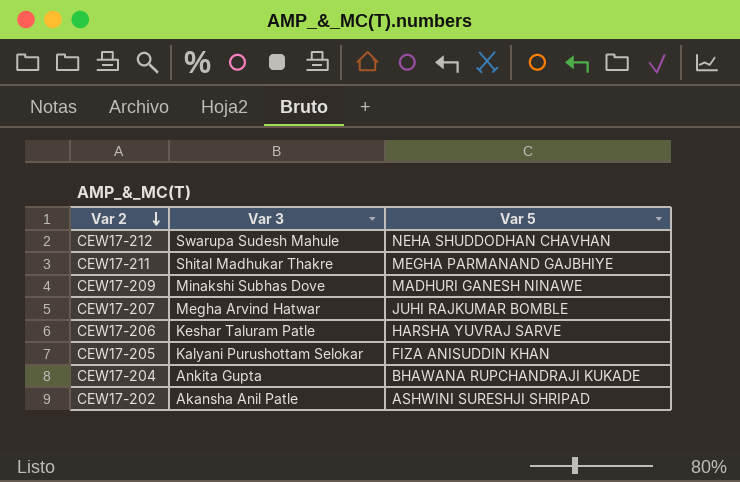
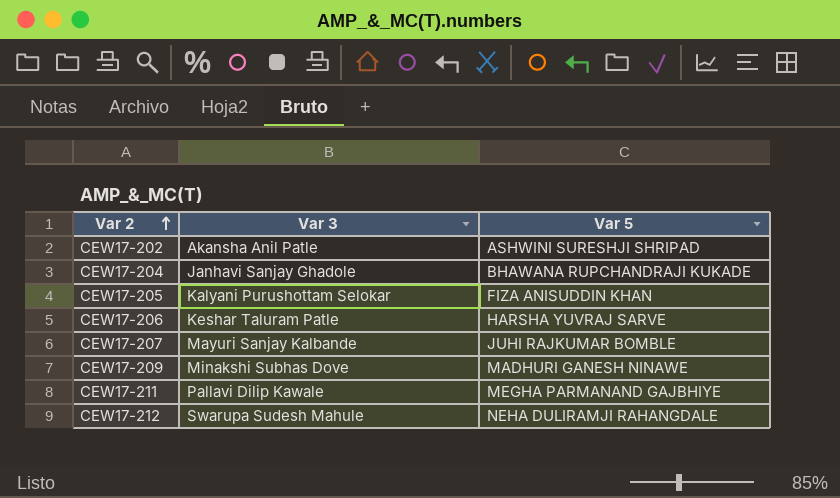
row order: Var 2 descending -> Var 2 ascending
CEW17-204 | Var 3: Ankita Gupta -> Janhavi Sanjay Ghadole
CEW17-207 | Var 3: Megha Arvind Hatwar -> Mayuri Sanjay Kalbande
CEW17-211 | Var 3: Shital Madhukar Thakre -> Pallavi Dilip Kawale
CEW17-212 | Var 5: NEHA SHUDDODHAN CHAVHAN -> NEHA DULIRAMJI RAHANGDALE

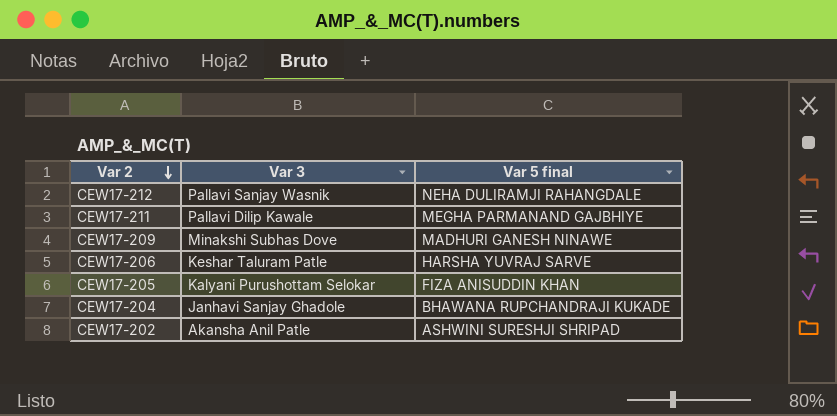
row order: Var 2 ascending -> Var 2 descending
column name: Var 5 -> Var 5 final
row CEW17-207: Mayuri Sanjay Kalbande | JUHI RAJKUMAR BOMBLE -> none
CEW17-212 | Var 3: Swarupa Sudesh Mahule -> Pallavi Sanjay Wasnik

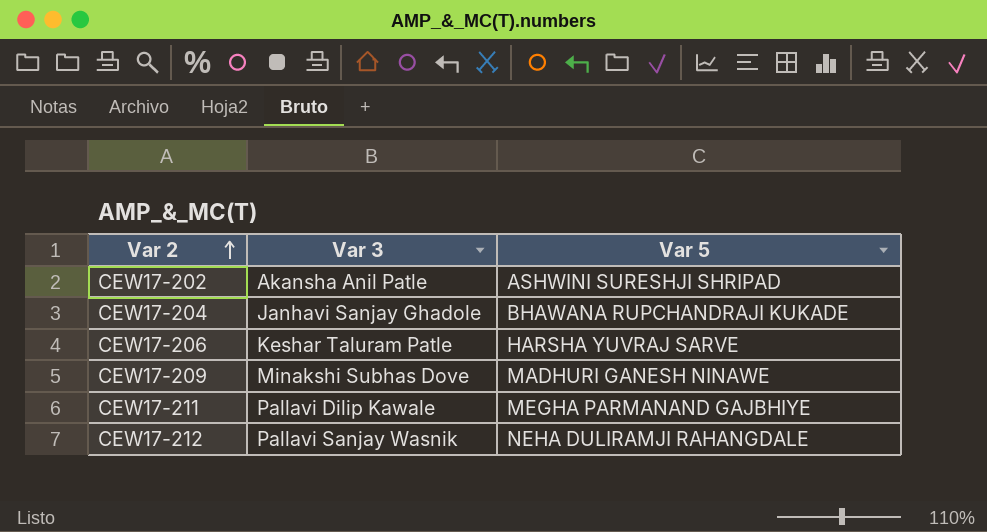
row order: Var 2 descending -> Var 2 ascending
column name: Var 5 final -> Var 5
row CEW17-205: Kalyani Purushottam Selokar | FIZA ANISUDDIN KHAN -> none

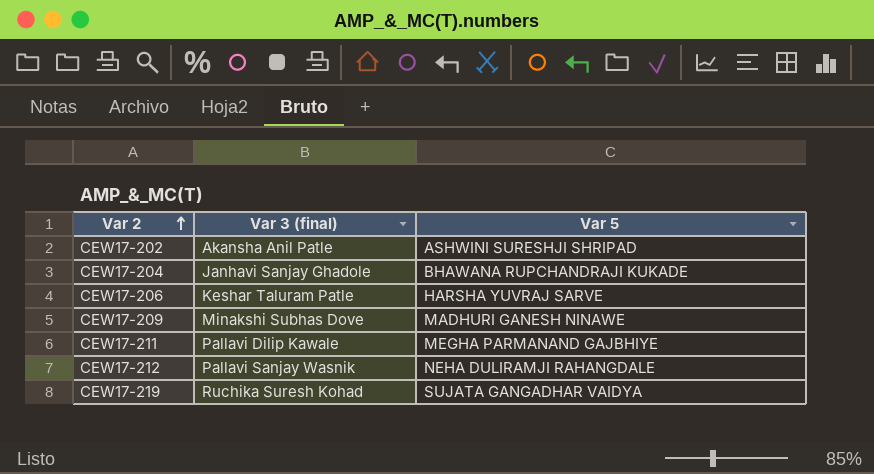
column name: Var 3 -> Var 3 (final)
row CEW17-219: none -> Ruchika Suresh Kohad | SUJATA GANGADHAR VAIDYA

